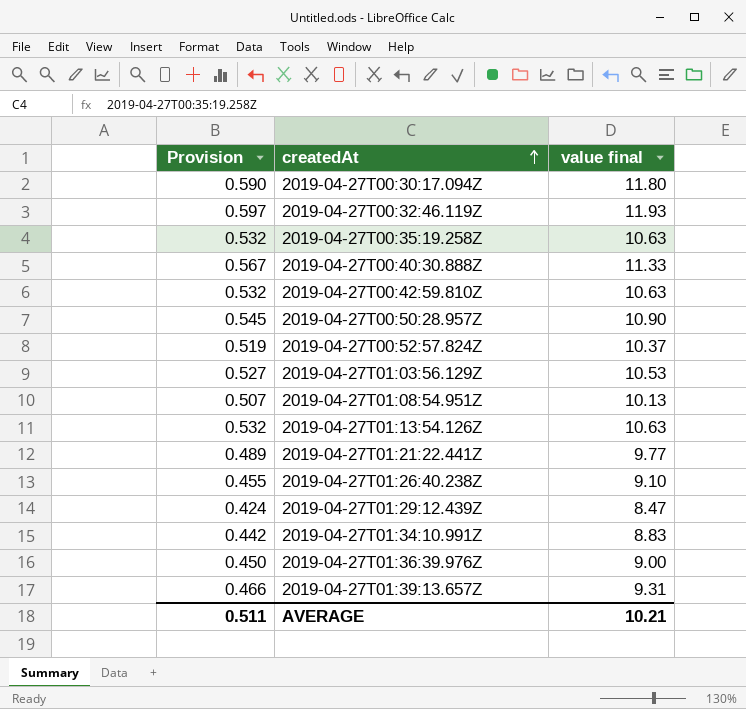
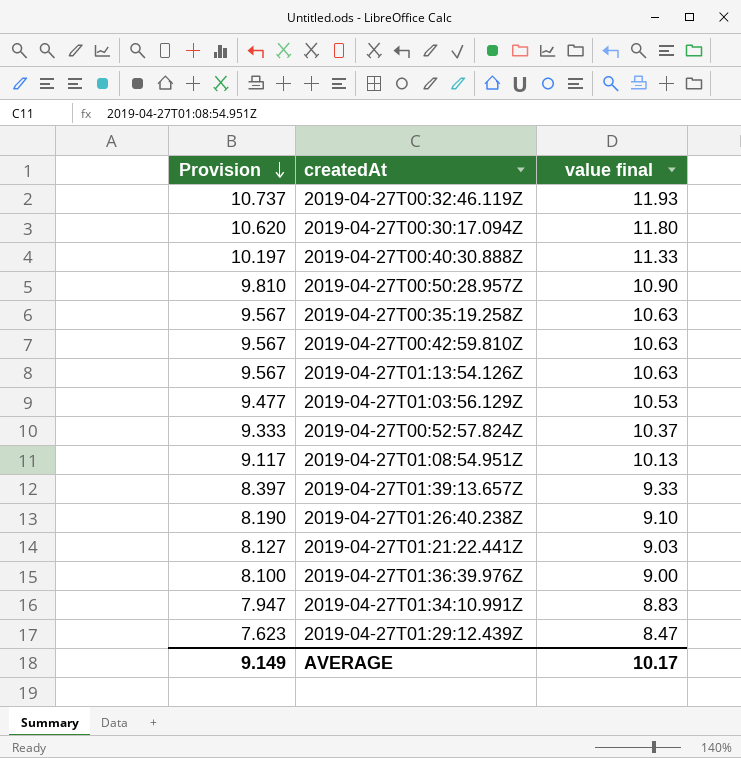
row order: createdAt ascending -> Provision descending
column Provision | formula: [value final] * 0.05 -> [value final] * 0.9
2019-04-27T01:39:13.657Z | value final: 9.31 -> 9.33
2019-04-27T01:21:22.441Z | value final: 9.77 -> 9.03
AVERAGE | Provision: 0.511 -> 9.149
AVERAGE | value final: 10.21 -> 10.17

